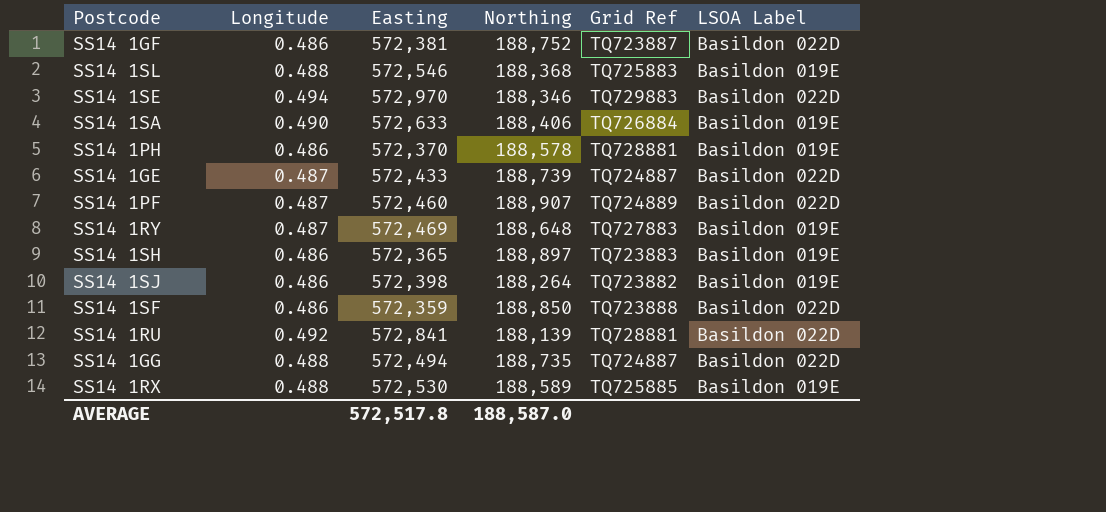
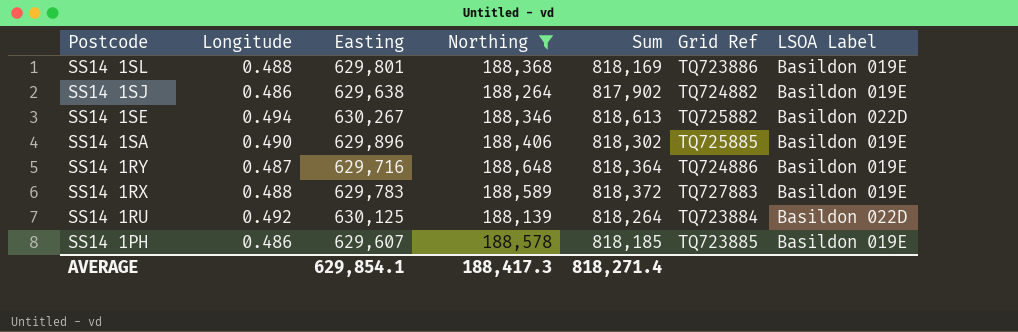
filter: none -> Northing <= 188,648
row order: none -> Postcode descending
column Sum | formula: none -> [Easting] + [Northing]
SS14 1SL | Easting: 572,546 -> 629,801
SS14 1SL | Grid Ref: TQ725883 -> TQ723886
SS14 1SJ | Easting: 572,398 -> 629,638
SS14 1SJ | Grid Ref: TQ723882 -> TQ724882
SS14 1SE | Easting: 572,970 -> 630,267
SS14 1SE | Grid Ref: TQ729883 -> TQ725882
SS14 1SA | Easting: 572,633 -> 629,896
SS14 1SA | Grid Ref: TQ726884 -> TQ725885
SS14 1RY | Easting: 572,469 -> 629,716
SS14 1RY | Grid Ref: TQ727883 -> TQ724886
SS14 1RX | Easting: 572,530 -> 629,783
SS14 1RX | Grid Ref: TQ725885 -> TQ727883
SS14 1RU | Easting: 572,841 -> 630,125
SS14 1RU | Grid Ref: TQ728881 -> TQ723884
SS14 1PH | Easting: 572,370 -> 629,607
SS14 1PH | Grid Ref: TQ728881 -> TQ723885
AVERAGE | Easting: 572,517.8 -> 629,854.1
AVERAGE | Northing: 188,587.0 -> 188,417.3

